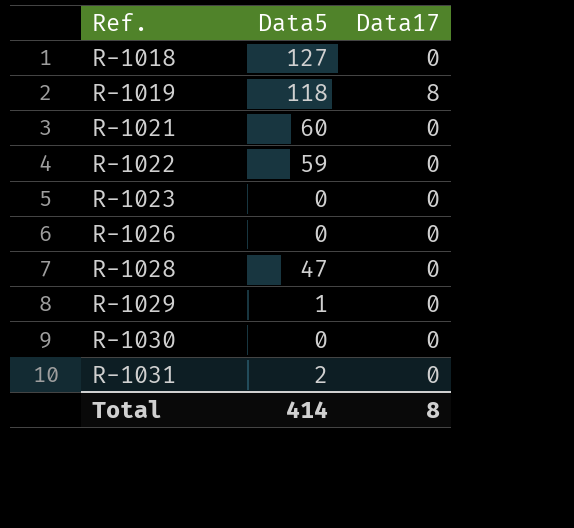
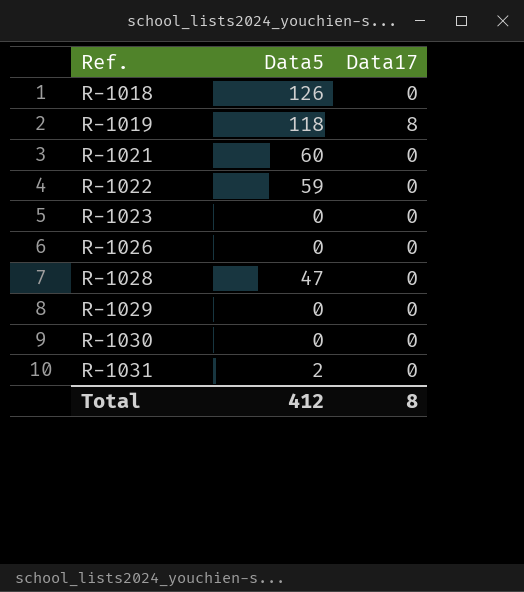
R-1018 | Data5: 127 -> 126
R-1029 | Data5: 1 -> 0
Total | Data5: 414 -> 412

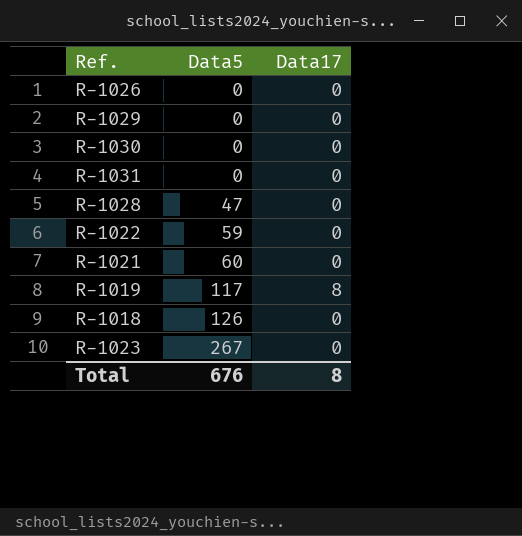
row order: Ref. ascending -> Data5 ascending
R-1031 | Data5: 2 -> 0
R-1019 | Data5: 118 -> 117
R-1023 | Data5: 0 -> 267
Total | Data5: 412 -> 676

